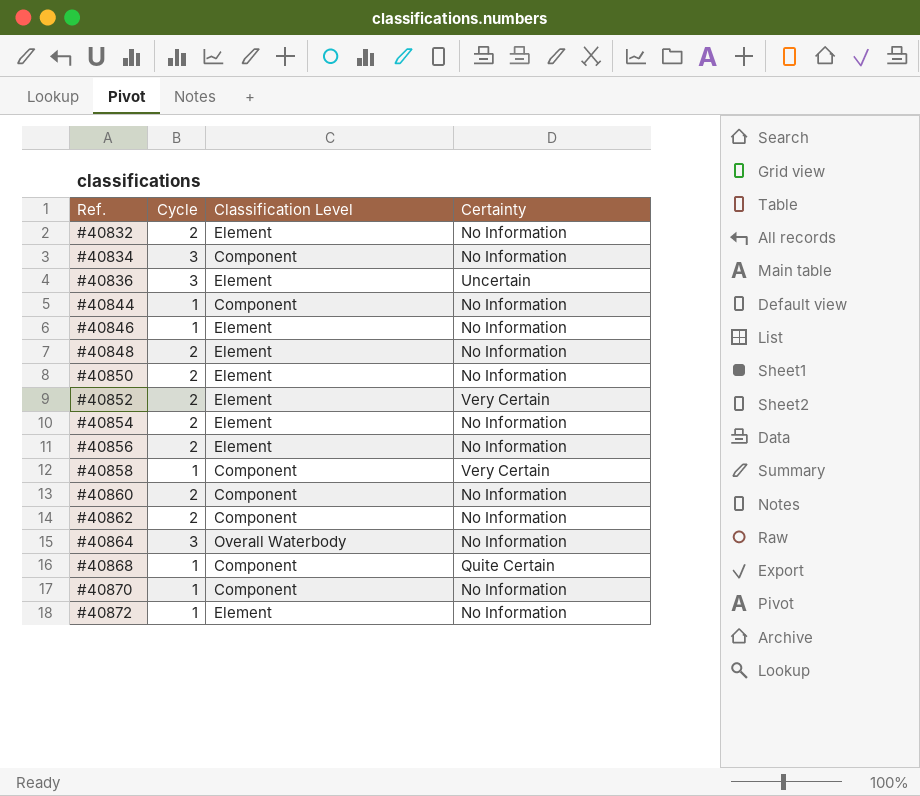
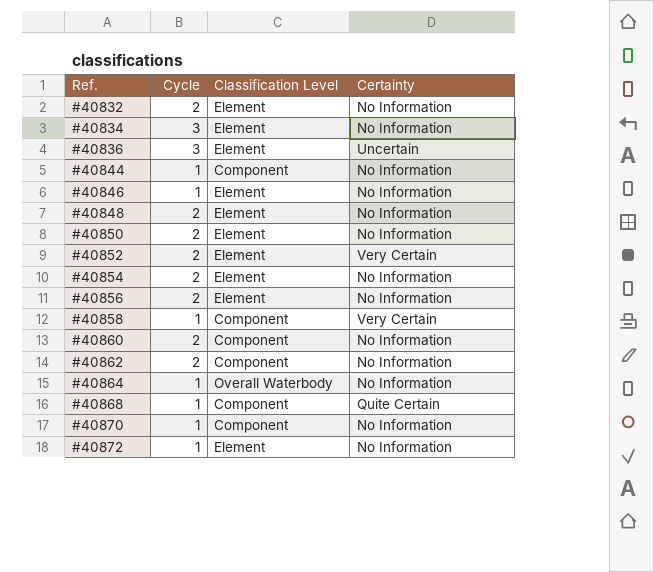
#40834 | Classification Level: Component -> Element
#40864 | Cycle: 3 -> 1

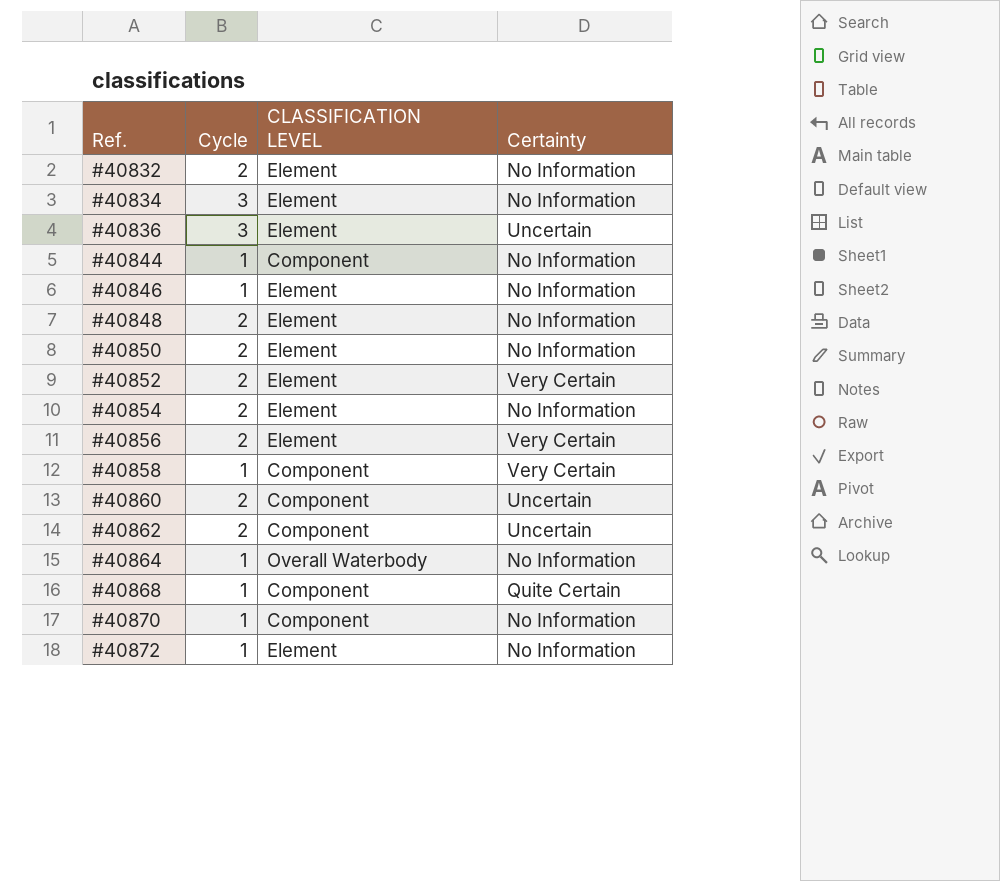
column name: Classification Level -> CLASSIFICATION LEVEL
#40856 | Certainty: No Information -> Very Certain
#40860 | Certainty: No Information -> Uncertain
#40862 | Certainty: No Information -> Uncertain

